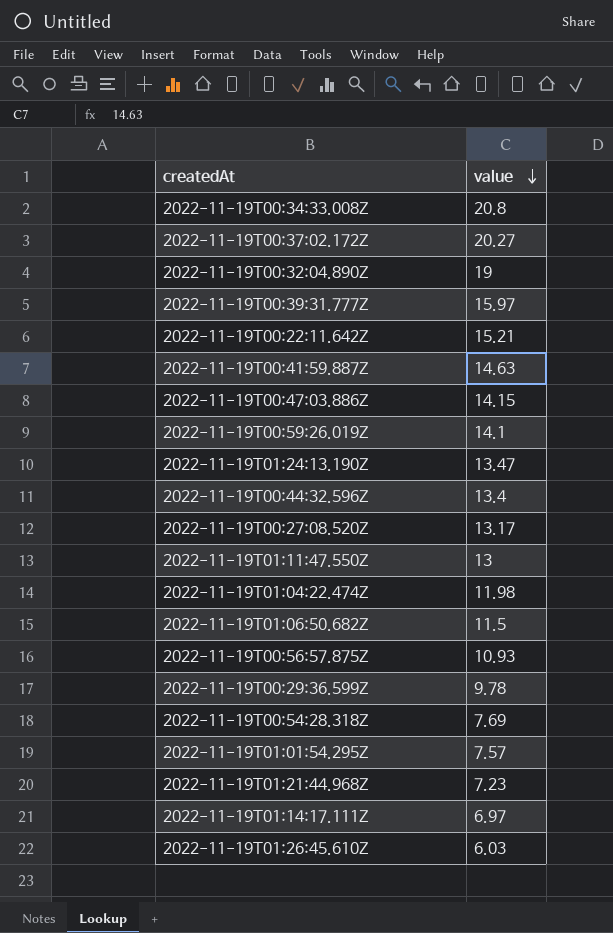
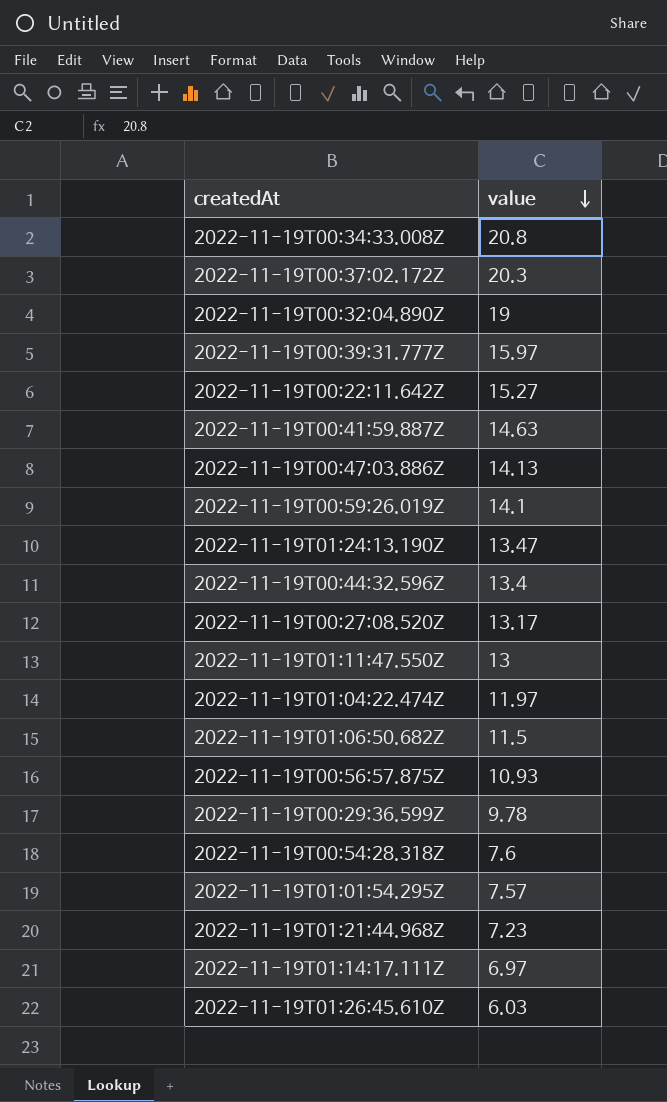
2022-11-19T00:37:02.172Z | value: 20.27 -> 20.3
2022-11-19T00:22:11.642Z | value: 15.21 -> 15.27
2022-11-19T00:47:03.886Z | value: 14.15 -> 14.13
2022-11-19T01:04:22.474Z | value: 11.98 -> 11.97
2022-11-19T00:54:28.318Z | value: 7.69 -> 7.6

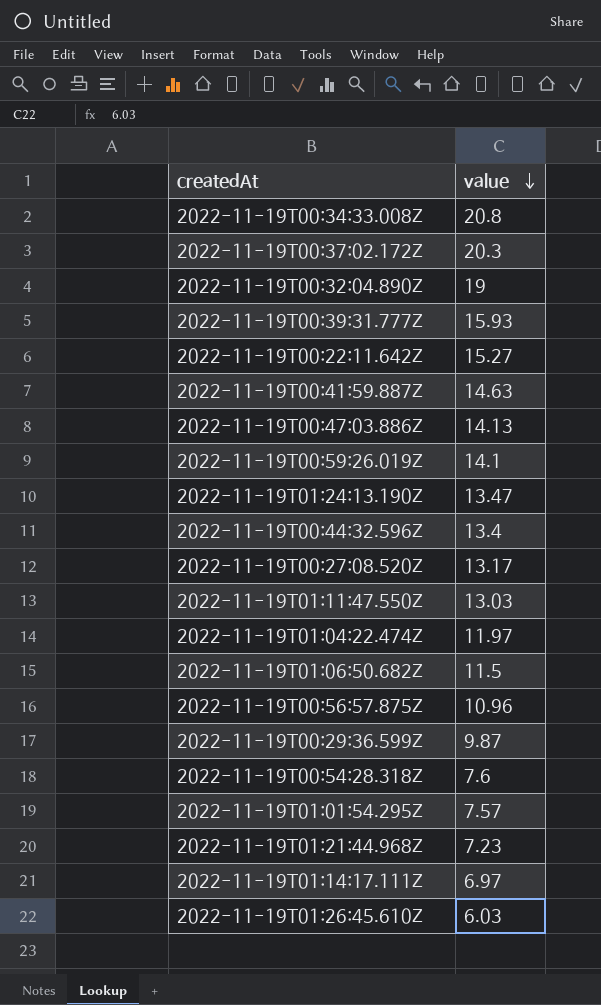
2022-11-19T00:39:31.777Z | value: 15.97 -> 15.93
2022-11-19T01:11:47.550Z | value: 13 -> 13.03
2022-11-19T00:56:57.875Z | value: 10.93 -> 10.96
2022-11-19T00:29:36.599Z | value: 9.78 -> 9.87

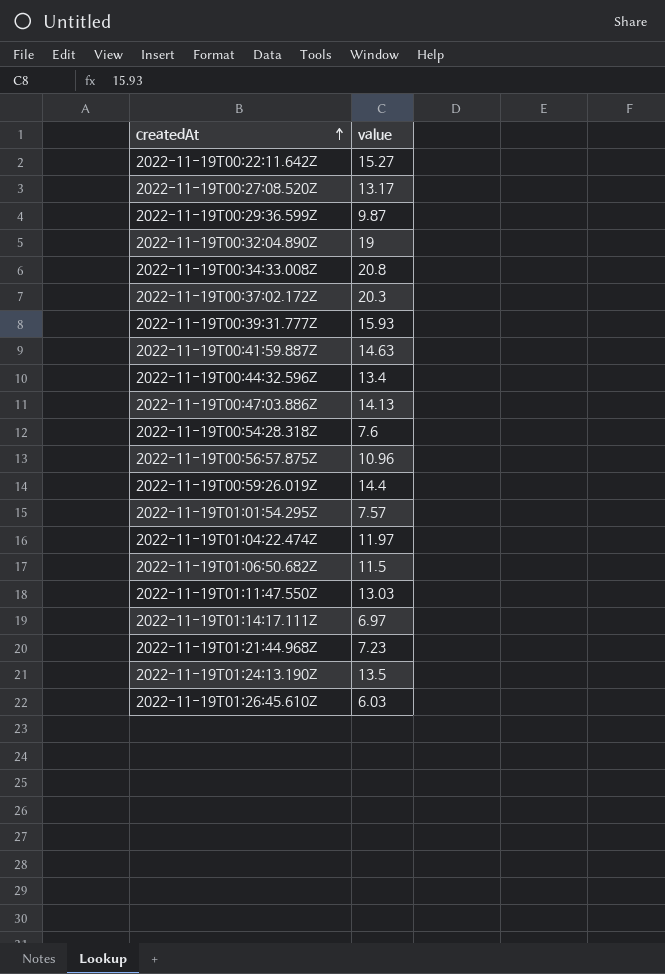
row order: value descending -> createdAt ascending
2022-11-19T00:59:26.019Z | value: 14.1 -> 14.4
2022-11-19T01:24:13.190Z | value: 13.47 -> 13.5

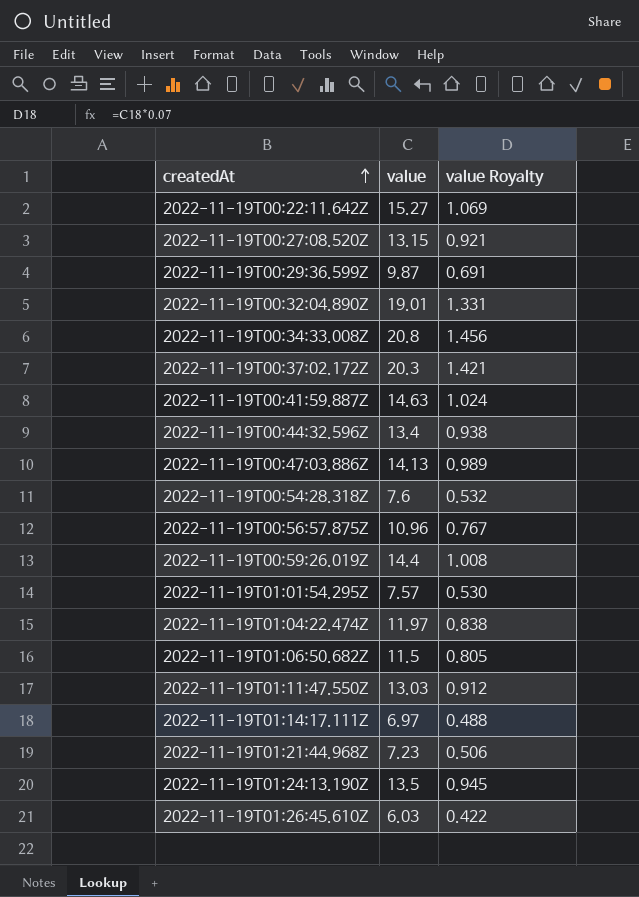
column value Royalty | formula: none -> [value] * 0.07
row 2022-11-19T00:39:31.777Z: 15.93 -> none
2022-11-19T00:27:08.520Z | value: 13.17 -> 13.15
2022-11-19T00:32:04.890Z | value: 19 -> 19.01

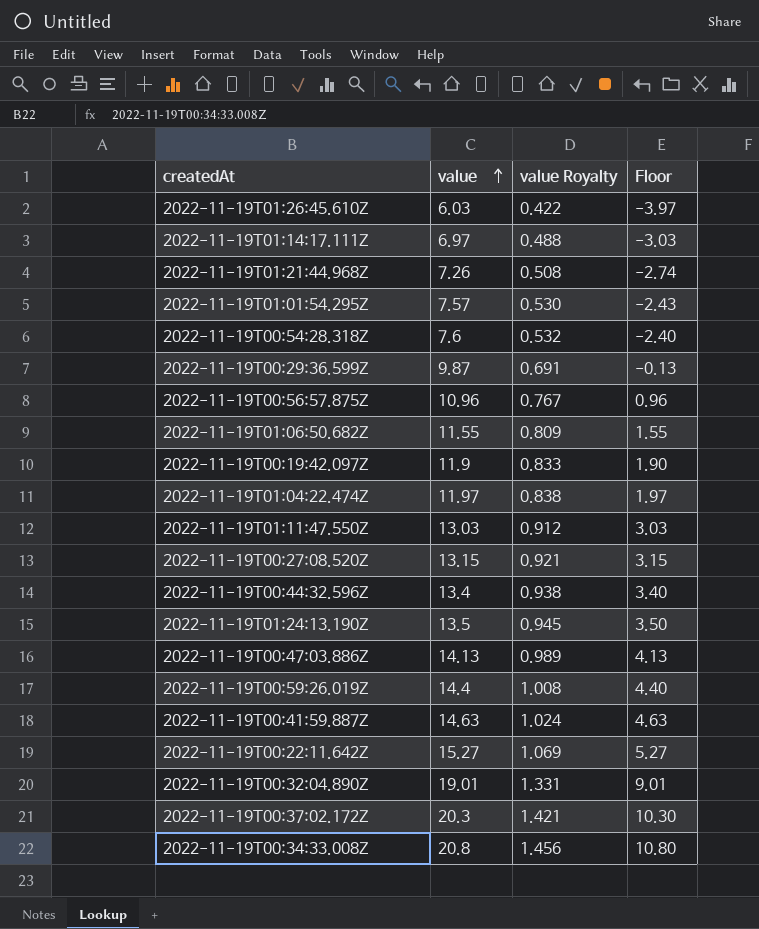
row order: createdAt ascending -> value ascending
column Floor | formula: none -> [value] - 10
2022-11-19T01:21:44.968Z | value: 7.23 -> 7.26
2022-11-19T01:21:44.968Z | value Royalty: 0.506 -> 0.508
2022-11-19T01:06:50.682Z | value: 11.5 -> 11.55
2022-11-19T01:06:50.682Z | value Royalty: 0.805 -> 0.809
row 2022-11-19T00:19:42.097Z: none -> 11.9 | 0.833 | 1.90

